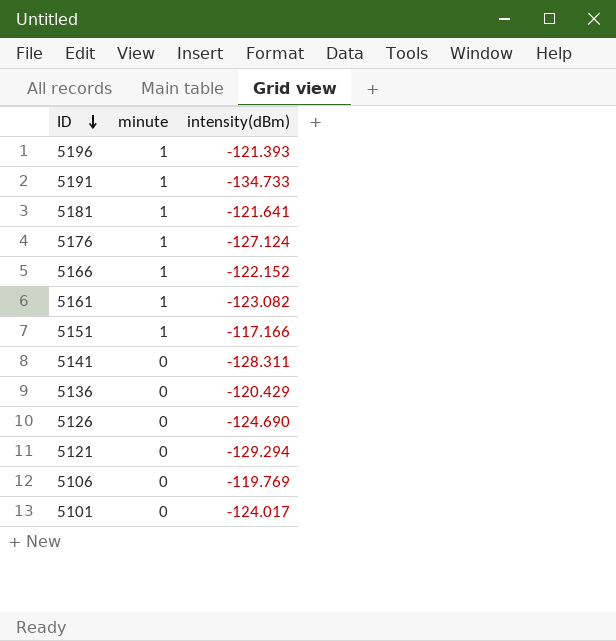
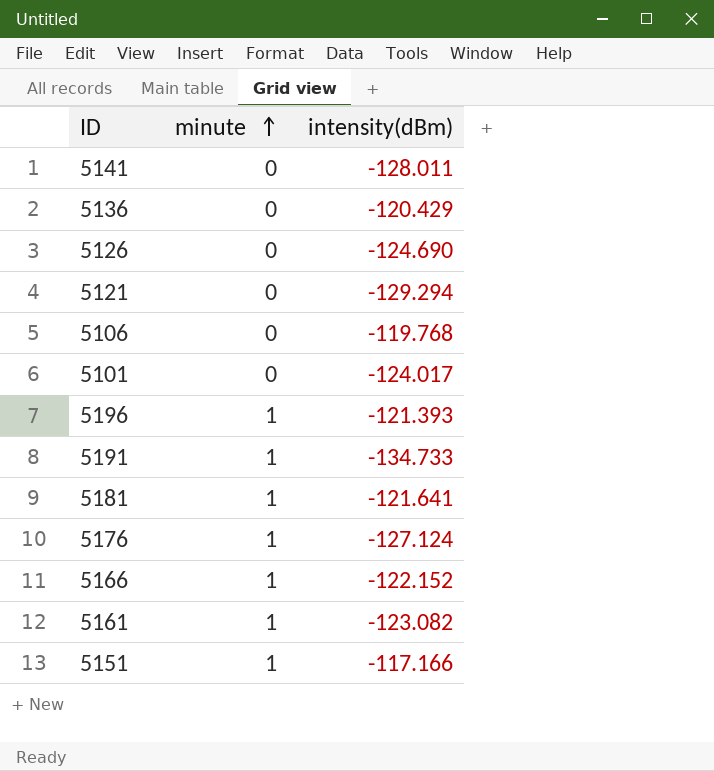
row order: ID descending -> minute ascending
5141 | intensity(dBm): -128.311 -> -128.011
5106 | intensity(dBm): -119.769 -> -119.768

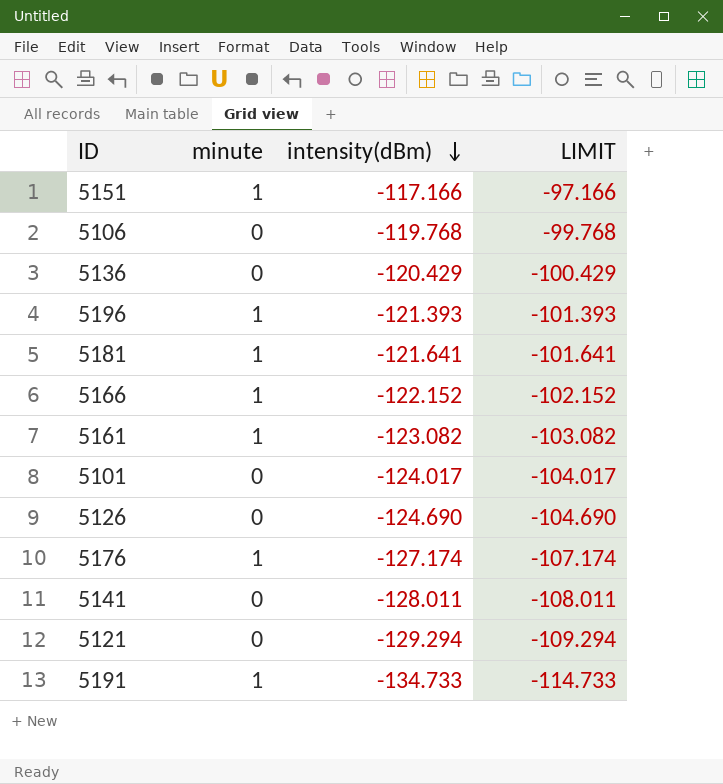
row order: minute ascending -> intensity(dBm) descending
column LIMIT | formula: none -> [intensity(dBm)] + 20
5176 | intensity(dBm): -127.124 -> -127.174

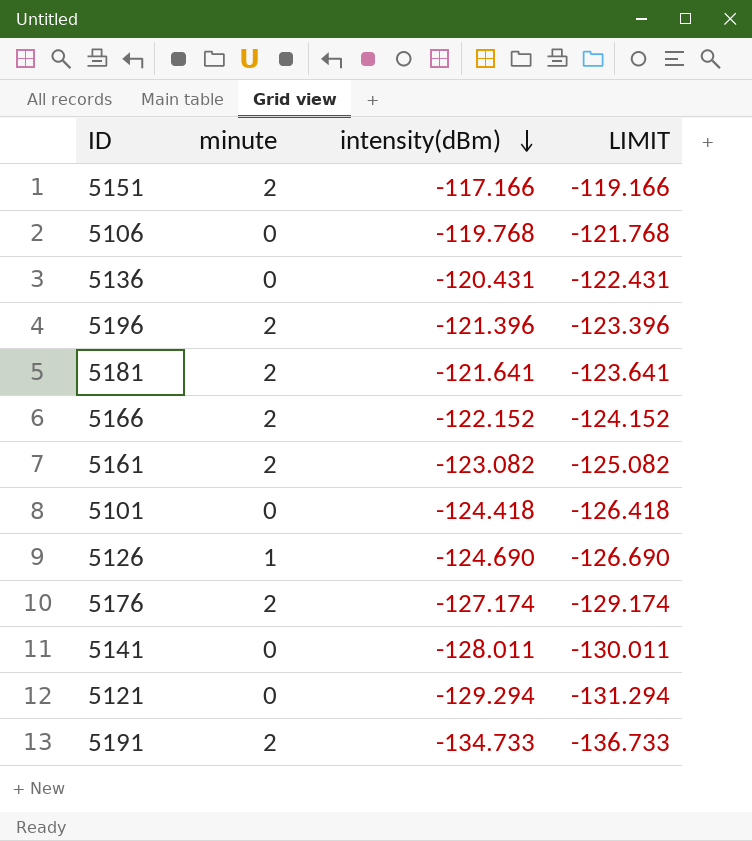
column LIMIT | formula: [intensity(dBm)] + 20 -> [intensity(dBm)] - 2
5151 | minute: 1 -> 2
5136 | intensity(dBm): -120.429 -> -120.431
5196 | minute: 1 -> 2
5196 | intensity(dBm): -121.393 -> -121.396
5181 | minute: 1 -> 2
5166 | minute: 1 -> 2
5161 | minute: 1 -> 2
5101 | intensity(dBm): -124.017 -> -124.418
5126 | minute: 0 -> 1
5176 | minute: 1 -> 2
5191 | minute: 1 -> 2

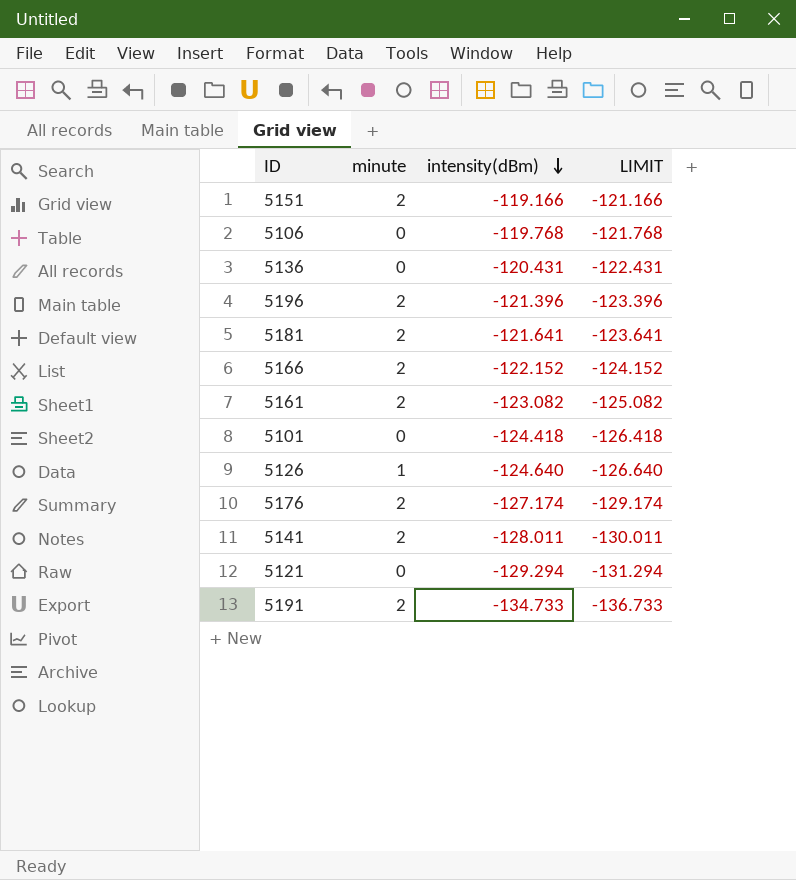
5151 | intensity(dBm): -117.166 -> -119.166
5151 | LIMIT: -119.166 -> -121.166
5126 | intensity(dBm): -124.690 -> -124.640
5126 | LIMIT: -126.690 -> -126.640
5141 | minute: 0 -> 2

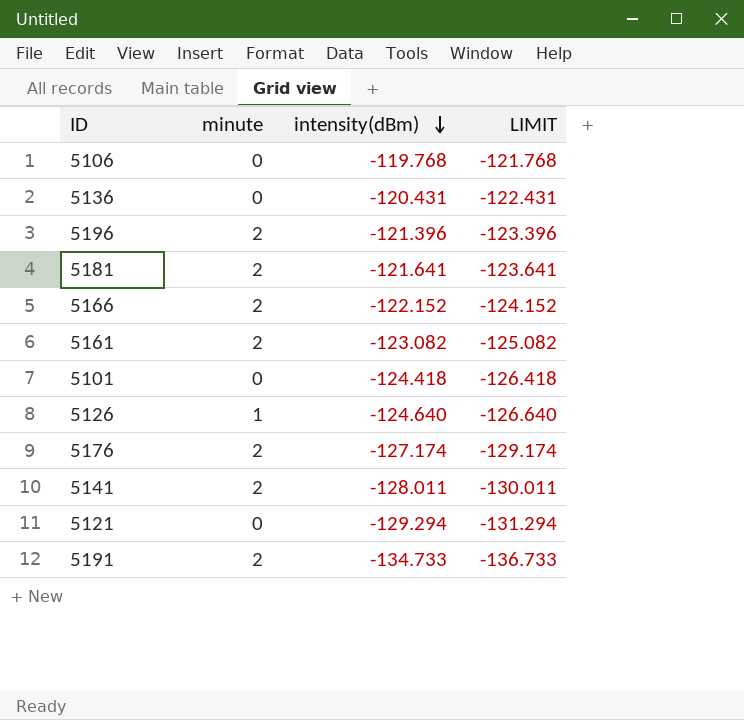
row 5151: 2 | -119.166 | -121.166 -> none

